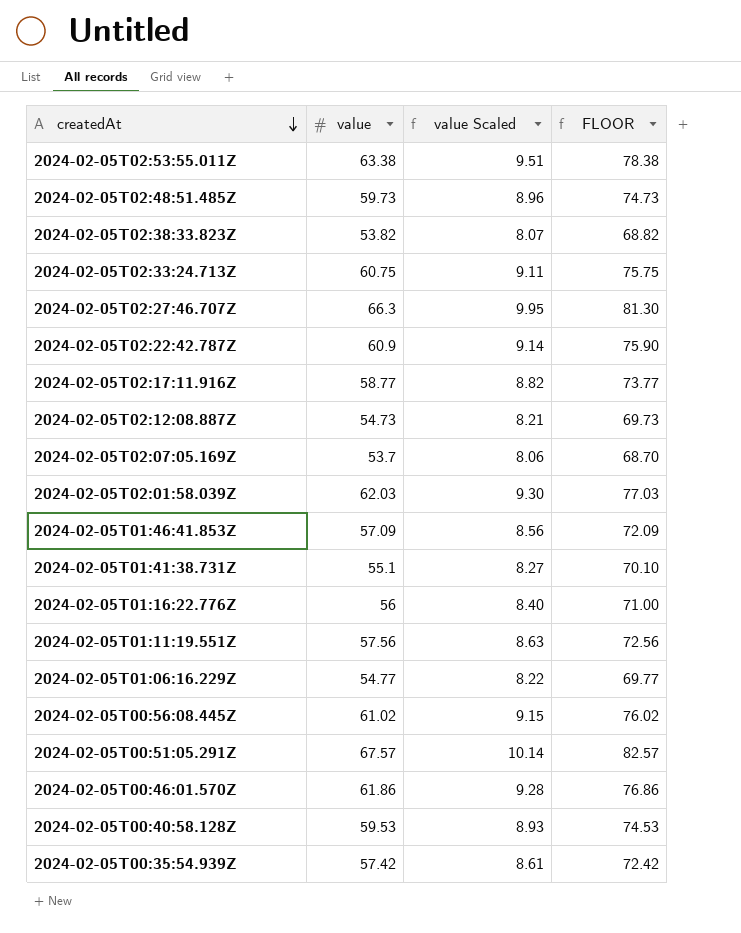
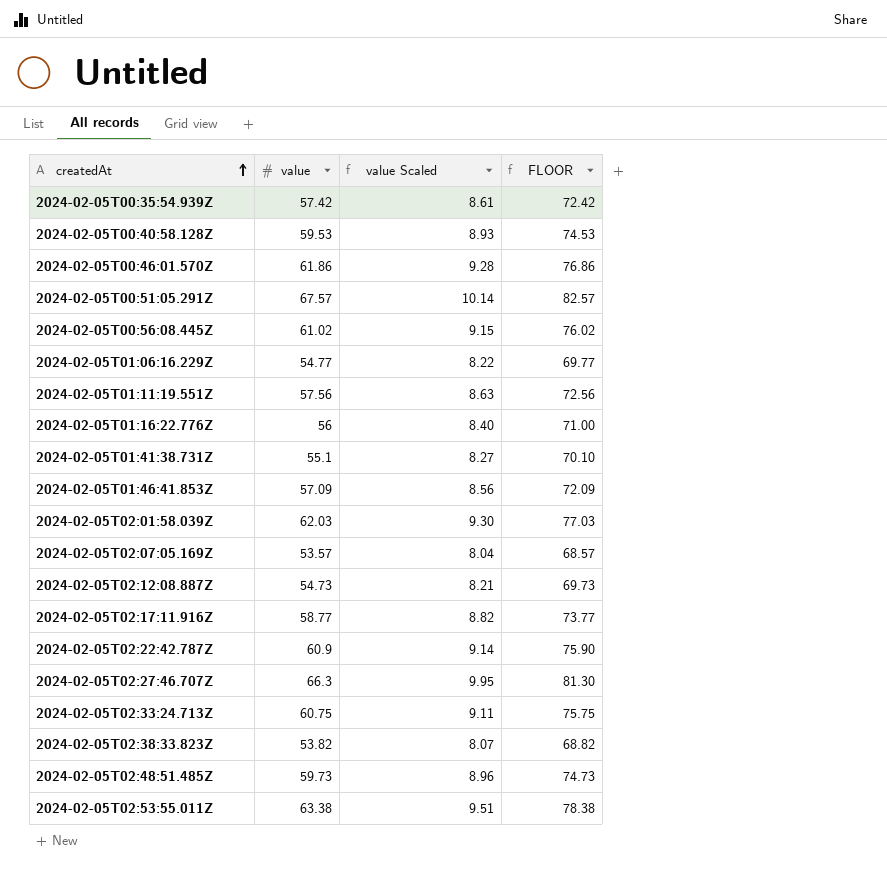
row order: createdAt descending -> createdAt ascending
2024-02-05T02:07:05.169Z | value: 53.7 -> 53.57
2024-02-05T02:07:05.169Z | value Scaled: 8.06 -> 8.04
2024-02-05T02:07:05.169Z | FLOOR: 68.70 -> 68.57

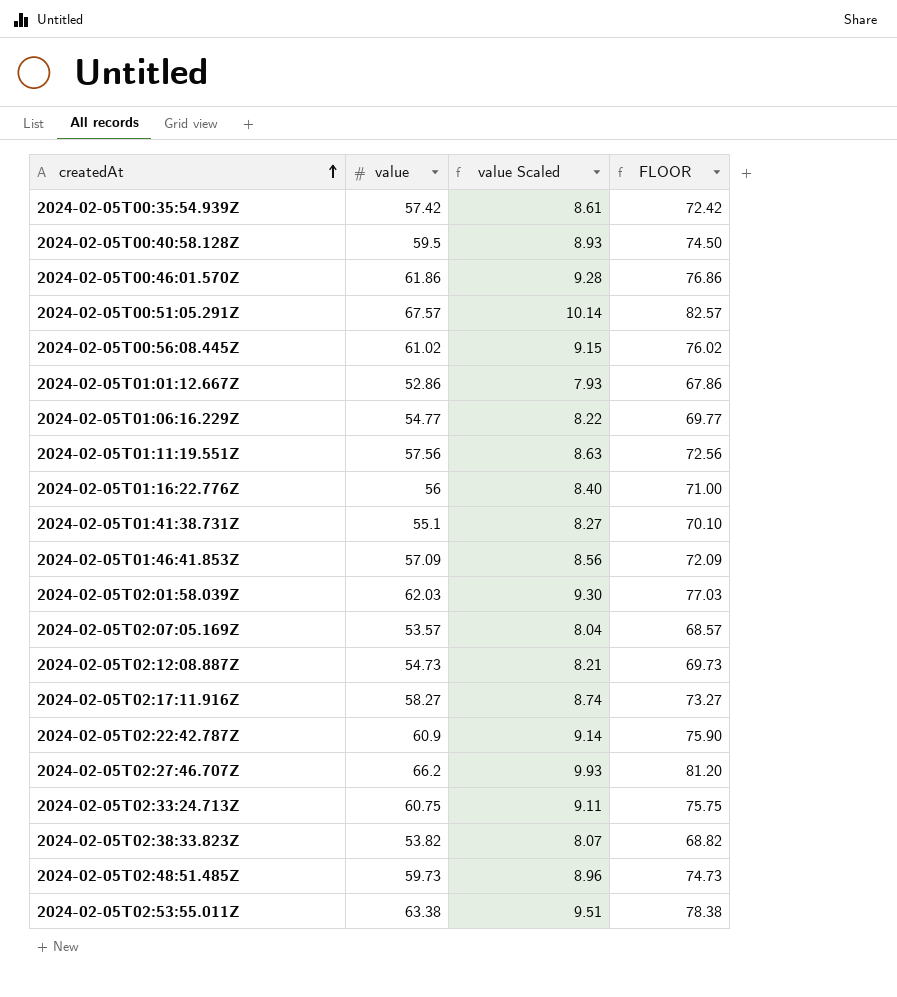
2024-02-05T00:40:58.128Z | value: 59.53 -> 59.5
2024-02-05T00:40:58.128Z | FLOOR: 74.53 -> 74.50
row 2024-02-05T01:01:12.667Z: none -> 52.86 | 7.93 | 67.86
2024-02-05T02:17:11.916Z | value: 58.77 -> 58.27
2024-02-05T02:17:11.916Z | value Scaled: 8.82 -> 8.74
2024-02-05T02:17:11.916Z | FLOOR: 73.77 -> 73.27
2024-02-05T02:27:46.707Z | value: 66.3 -> 66.2
2024-02-05T02:27:46.707Z | value Scaled: 9.95 -> 9.93
2024-02-05T02:27:46.707Z | FLOOR: 81.30 -> 81.20

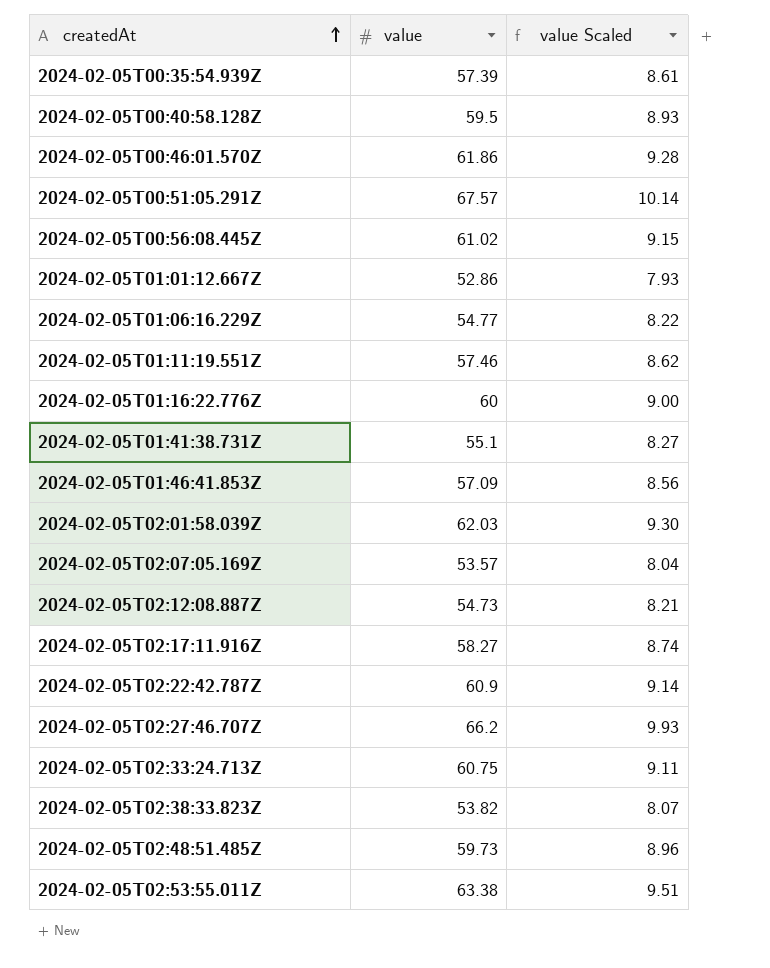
column FLOOR | formula: [value] + 15 -> none
2024-02-05T00:35:54.939Z | value: 57.42 -> 57.39
2024-02-05T01:11:19.551Z | value: 57.56 -> 57.46
2024-02-05T01:11:19.551Z | value Scaled: 8.63 -> 8.62
2024-02-05T01:16:22.776Z | value: 56 -> 60
2024-02-05T01:16:22.776Z | value Scaled: 8.40 -> 9.00

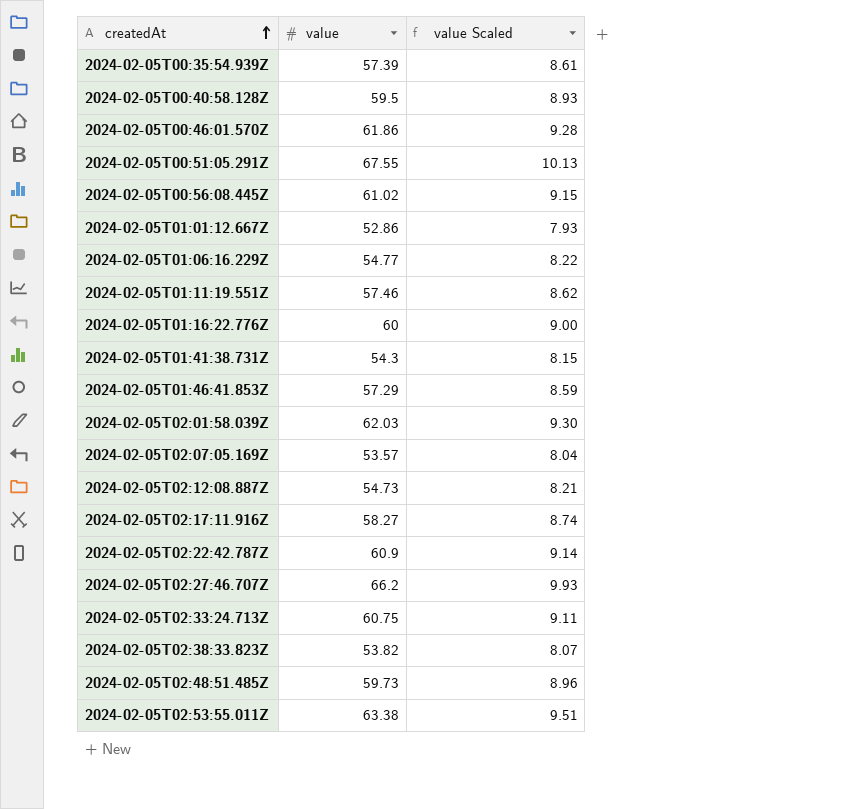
2024-02-05T00:51:05.291Z | value: 67.57 -> 67.55
2024-02-05T00:51:05.291Z | value Scaled: 10.14 -> 10.13
2024-02-05T01:41:38.731Z | value: 55.1 -> 54.3
2024-02-05T01:41:38.731Z | value Scaled: 8.27 -> 8.15
2024-02-05T01:46:41.853Z | value: 57.09 -> 57.29
2024-02-05T01:46:41.853Z | value Scaled: 8.56 -> 8.59

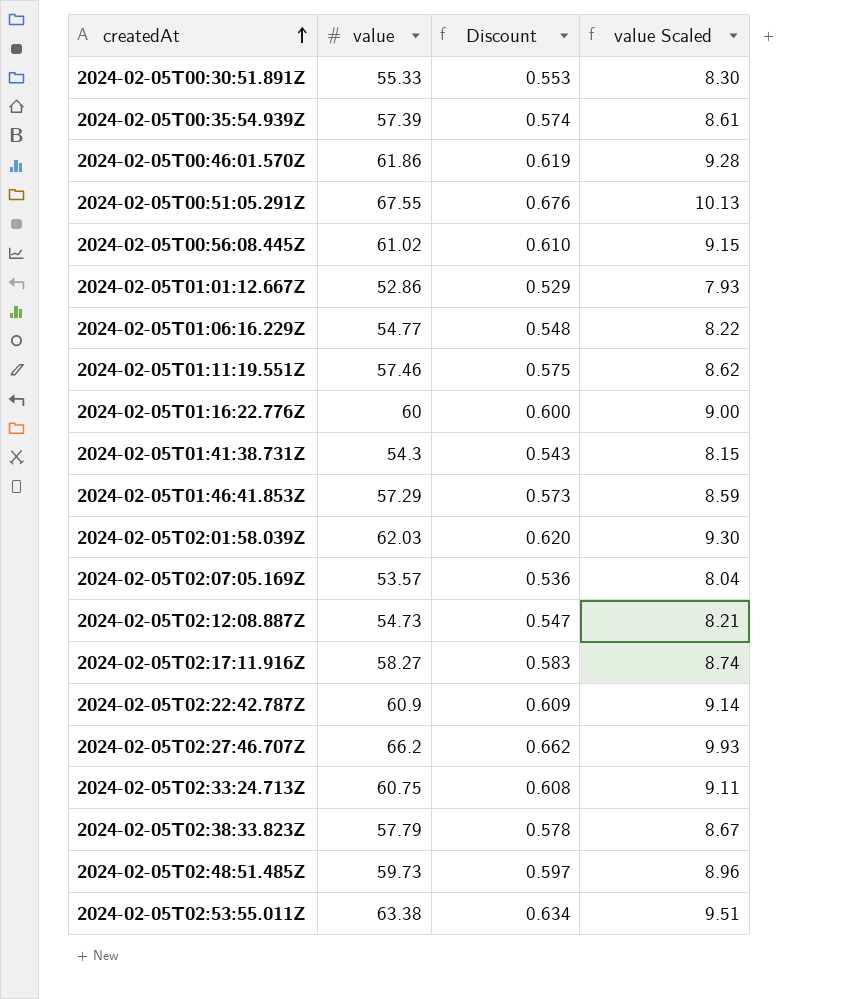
column Discount | formula: none -> [value] * 0.01
row 2024-02-05T00:40:58.128Z: 59.5 | 8.93 -> none
row 2024-02-05T00:30:51.891Z: none -> 55.33 | 0.553 | 8.30
2024-02-05T02:38:33.823Z | value: 53.82 -> 57.79
2024-02-05T02:38:33.823Z | value Scaled: 8.07 -> 8.67

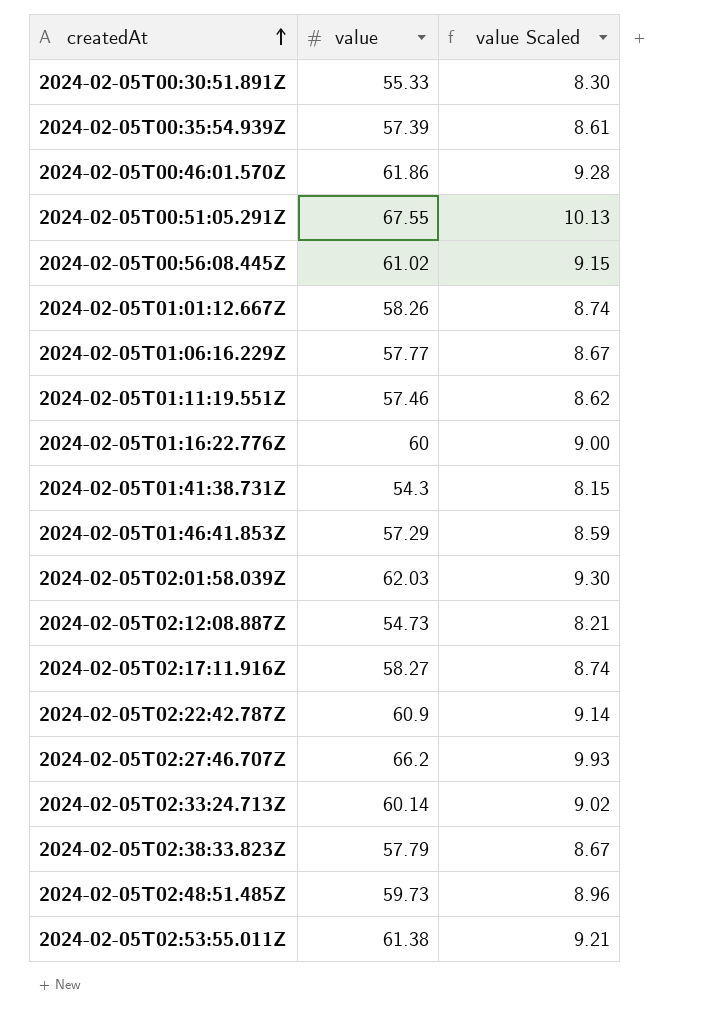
column Discount | formula: [value] * 0.01 -> none
row 2024-02-05T02:07:05.169Z: 53.57 | 0.536 | 8.04 -> none
2024-02-05T01:01:12.667Z | value: 52.86 -> 58.26
2024-02-05T01:01:12.667Z | value Scaled: 7.93 -> 8.74
2024-02-05T01:06:16.229Z | value: 54.77 -> 57.77
2024-02-05T01:06:16.229Z | value Scaled: 8.22 -> 8.67
2024-02-05T02:33:24.713Z | value: 60.75 -> 60.14
2024-02-05T02:33:24.713Z | value Scaled: 9.11 -> 9.02
2024-02-05T02:53:55.011Z | value: 63.38 -> 61.38
2024-02-05T02:53:55.011Z | value Scaled: 9.51 -> 9.21

